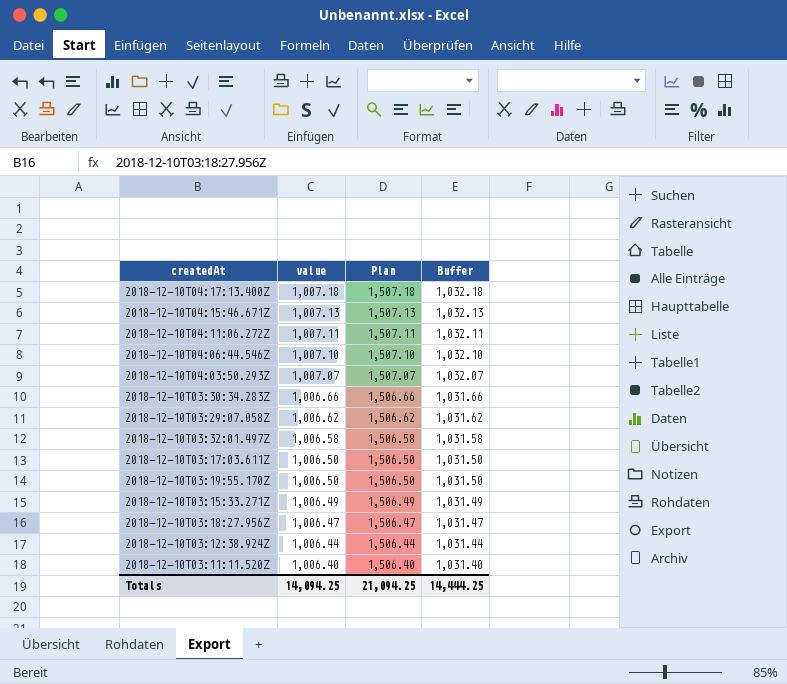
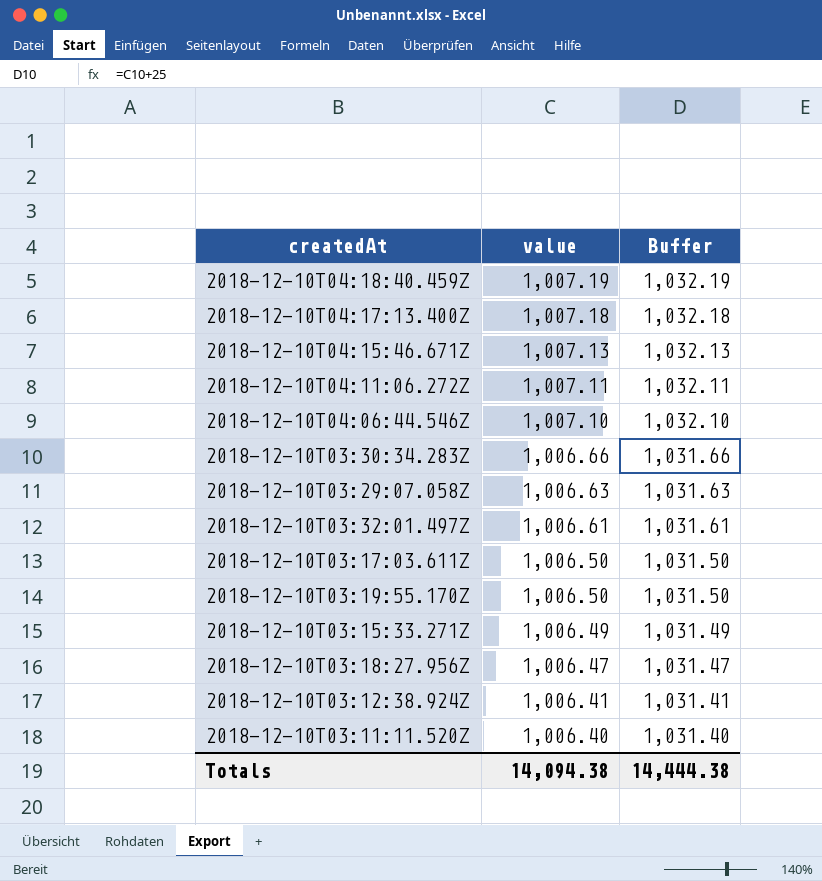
column Plan | formula: [value] + 500 -> none
row 2018-12-10T04:03:50.293Z: 1,007.07 | 1,507.07 | 1,032.07 -> none
row 2018-12-10T04:18:40.459Z: none -> 1,007.19 | 1,032.19
2018-12-10T03:29:07.058Z | value: 1,006.62 -> 1,006.63
2018-12-10T03:29:07.058Z | Buffer: 1,031.62 -> 1,031.63
2018-12-10T03:32:01.497Z | value: 1,006.58 -> 1,006.61
2018-12-10T03:32:01.497Z | Buffer: 1,031.58 -> 1,031.61
2018-12-10T03:12:38.924Z | value: 1,006.44 -> 1,006.41
2018-12-10T03:12:38.924Z | Buffer: 1,031.44 -> 1,031.41
Totals | value: 14,094.25 -> 14,094.38
Totals | Buffer: 14,444.25 -> 14,444.38

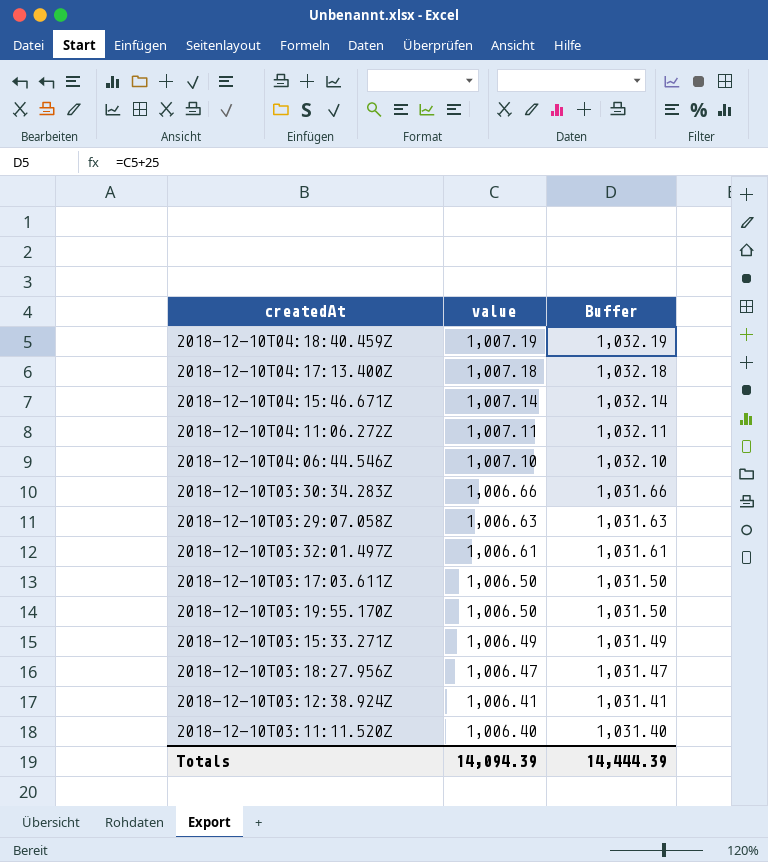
2018-12-10T04:15:46.671Z | value: 1,007.13 -> 1,007.14
2018-12-10T04:15:46.671Z | Buffer: 1,032.13 -> 1,032.14
Totals | value: 14,094.38 -> 14,094.39
Totals | Buffer: 14,444.38 -> 14,444.39

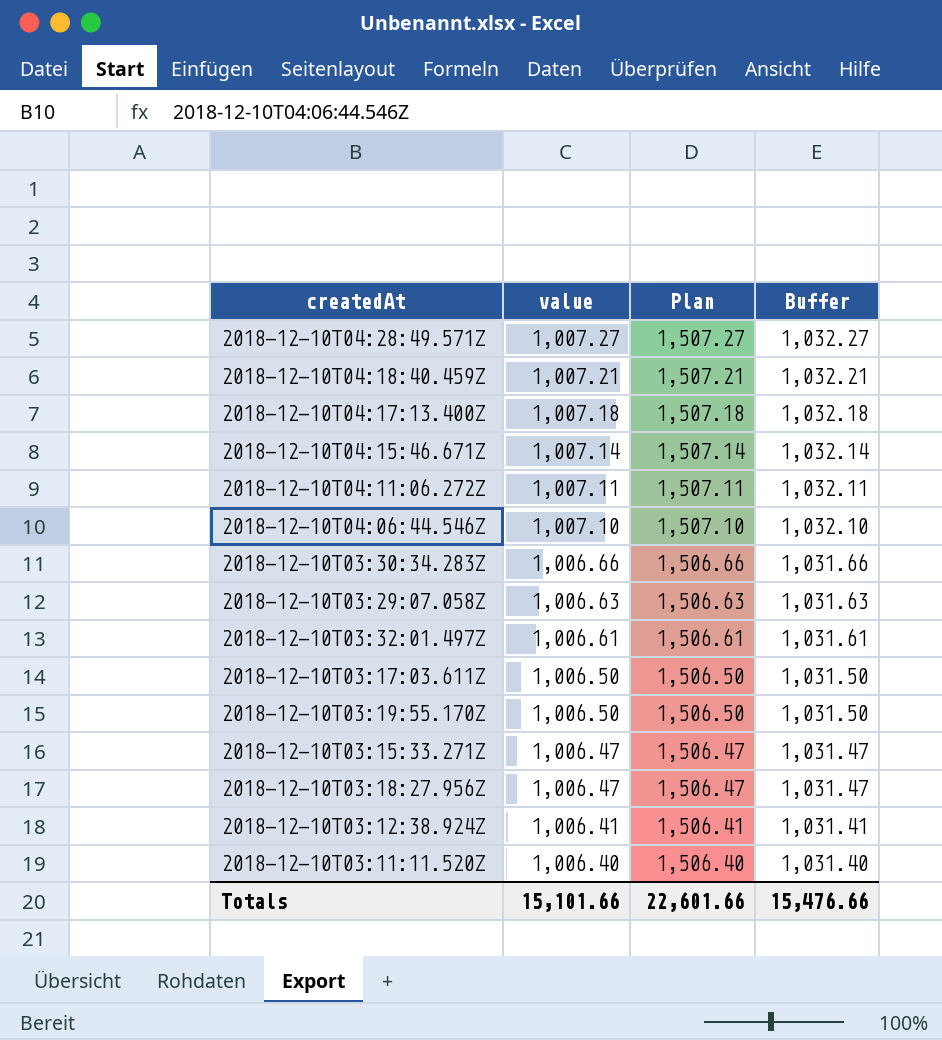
column Plan | formula: none -> [value] + 500
row 2018-12-10T04:28:49.571Z: none -> 1,007.27 | 1,507.27 | 1,032.27
2018-12-10T04:18:40.459Z | value: 1,007.19 -> 1,007.21
2018-12-10T04:18:40.459Z | Buffer: 1,032.19 -> 1,032.21
2018-12-10T03:15:33.271Z | value: 1,006.49 -> 1,006.47
2018-12-10T03:15:33.271Z | Buffer: 1,031.49 -> 1,031.47
Totals | value: 14,094.39 -> 15,101.66
Totals | Buffer: 14,444.39 -> 15,476.66

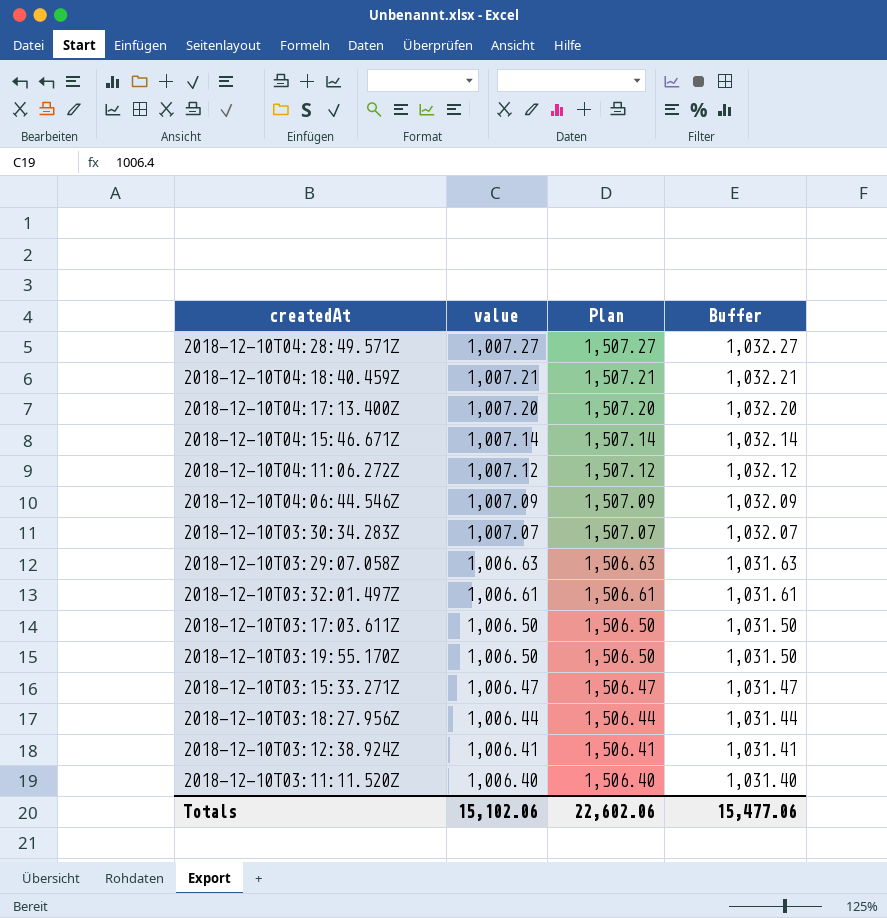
2018-12-10T04:17:13.400Z | value: 1,007.18 -> 1,007.20
2018-12-10T04:17:13.400Z | Plan: 1,507.18 -> 1,507.20
2018-12-10T04:17:13.400Z | Buffer: 1,032.18 -> 1,032.20
2018-12-10T04:11:06.272Z | value: 1,007.11 -> 1,007.12
2018-12-10T04:11:06.272Z | Plan: 1,507.11 -> 1,507.12
2018-12-10T04:11:06.272Z | Buffer: 1,032.11 -> 1,032.12
2018-12-10T04:06:44.546Z | value: 1,007.10 -> 1,007.09
2018-12-10T04:06:44.546Z | Plan: 1,507.10 -> 1,507.09
2018-12-10T04:06:44.546Z | Buffer: 1,032.10 -> 1,032.09
2018-12-10T03:30:34.283Z | value: 1,006.66 -> 1,007.07
2018-12-10T03:30:34.283Z | Plan: 1,506.66 -> 1,507.07
2018-12-10T03:30:34.283Z | Buffer: 1,031.66 -> 1,032.07
2018-12-10T03:18:27.956Z | value: 1,006.47 -> 1,006.44
2018-12-10T03:18:27.956Z | Plan: 1,506.47 -> 1,506.44
2018-12-10T03:18:27.956Z | Buffer: 1,031.47 -> 1,031.44
Totals | value: 15,101.66 -> 15,102.06
Totals | Plan: 22,601.66 -> 22,602.06
Totals | Buffer: 15,476.66 -> 15,477.06

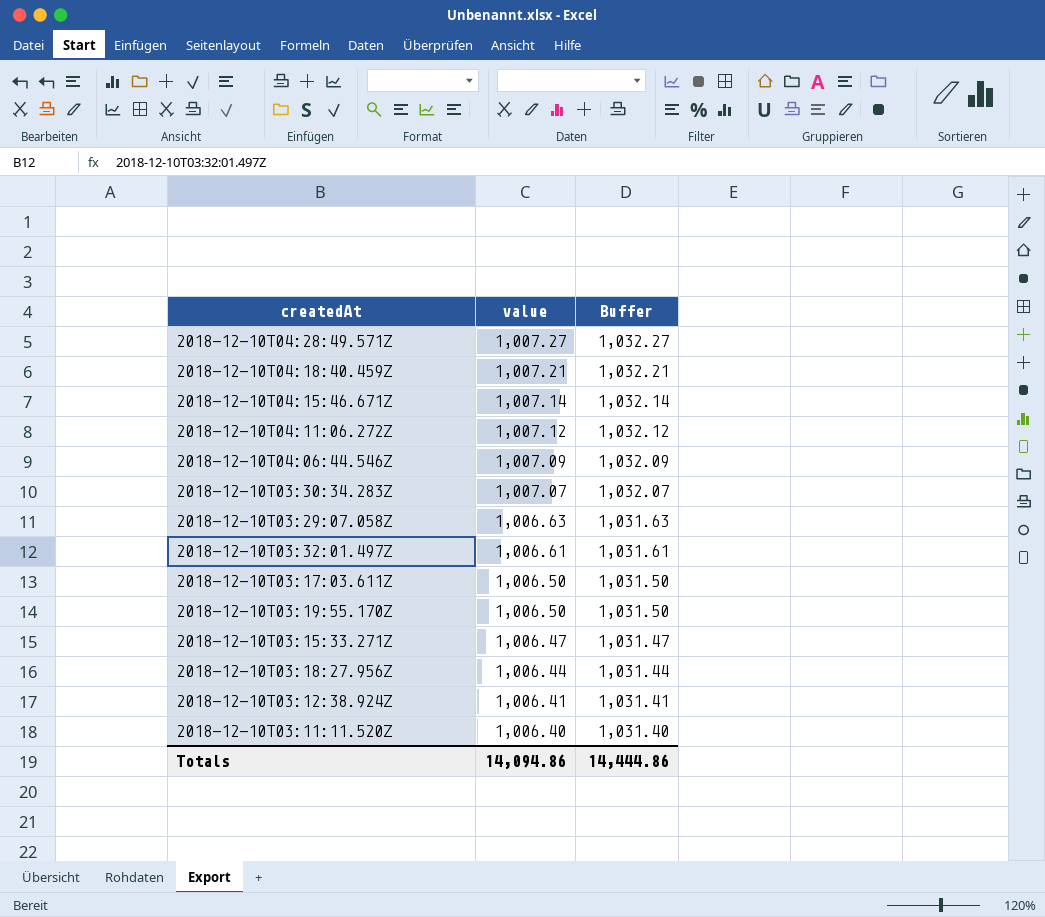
column Plan | formula: [value] + 500 -> none
row 2018-12-10T04:17:13.400Z: 1,007.20 | 1,507.20 | 1,032.20 -> none
Totals | value: 15,102.06 -> 14,094.86
Totals | Buffer: 15,477.06 -> 14,444.86

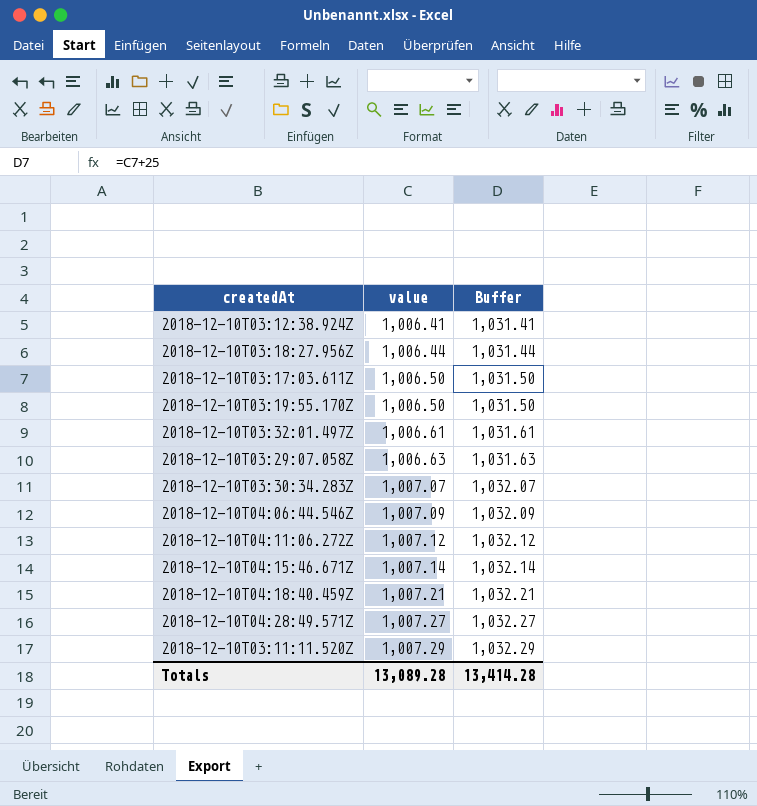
row order: value descending -> value ascending
row 2018-12-10T03:15:33.271Z: 1,006.47 | 1,031.47 -> none
2018-12-10T03:11:11.520Z | value: 1,006.40 -> 1,007.29
2018-12-10T03:11:11.520Z | Buffer: 1,031.40 -> 1,032.29
Totals | value: 14,094.86 -> 13,089.28
Totals | Buffer: 14,444.86 -> 13,414.28

